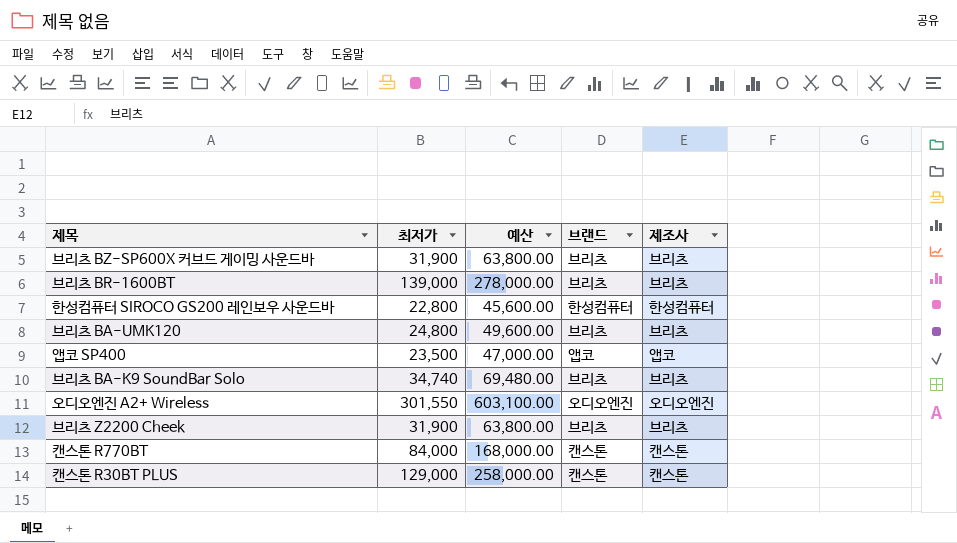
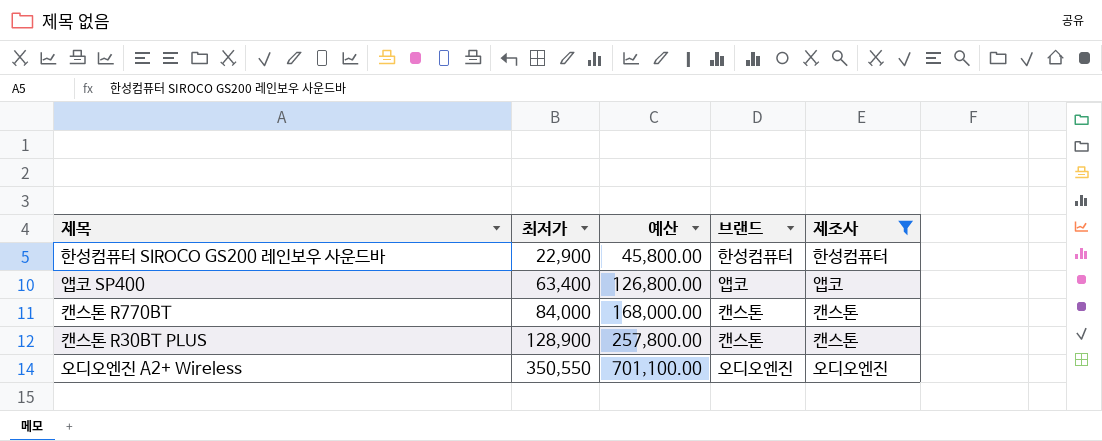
filter: none -> 제조사 != 브리츠
row order: none -> 최저가 ascending
한성컴퓨터 SIROCO GS200 레인보우 사운드바 | 최저가: 22,800 -> 22,900
한성컴퓨터 SIROCO GS200 레인보우 사운드바 | 예산: 45,600.00 -> 45,800.00
앱코 SP400 | 최저가: 23,500 -> 63,400
앱코 SP400 | 예산: 47,000.00 -> 126,800.00
캔스톤 R30BT PLUS | 최저가: 129,000 -> 128,900
캔스톤 R30BT PLUS | 예산: 258,000.00 -> 257,800.00
오디오엔진 A2+ Wireless | 최저가: 301,550 -> 350,550
오디오엔진 A2+ Wireless | 예산: 603,100.00 -> 701,100.00

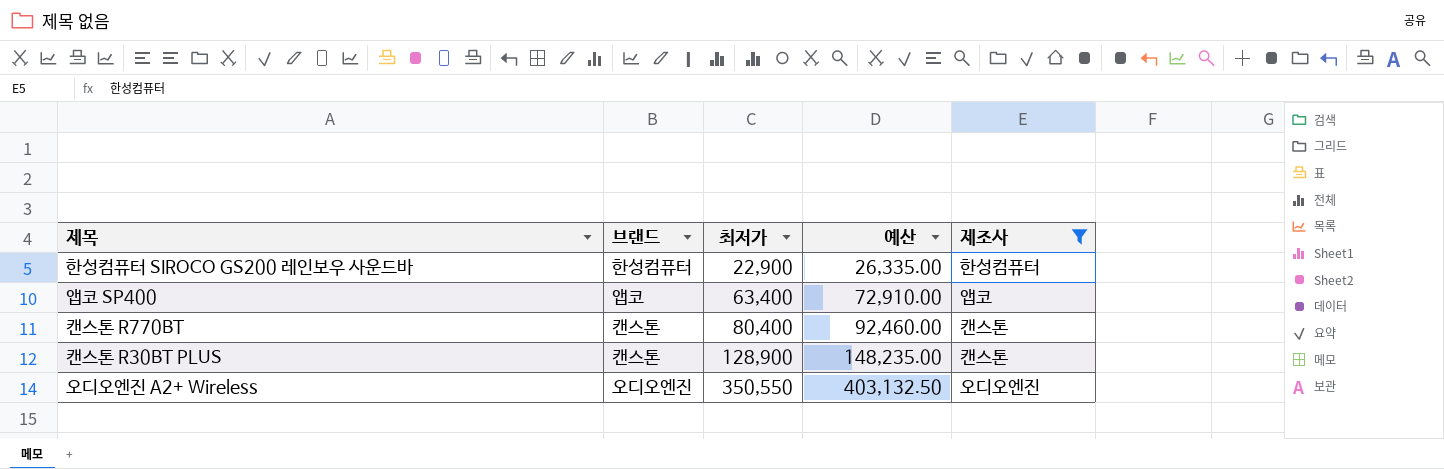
column 브랜드 | position: 4 -> 2
column 예산 | formula: [최저가] * 2 -> [최저가] * 1.15
캔스톤 R770BT | 최저가: 84,000 -> 80,400

